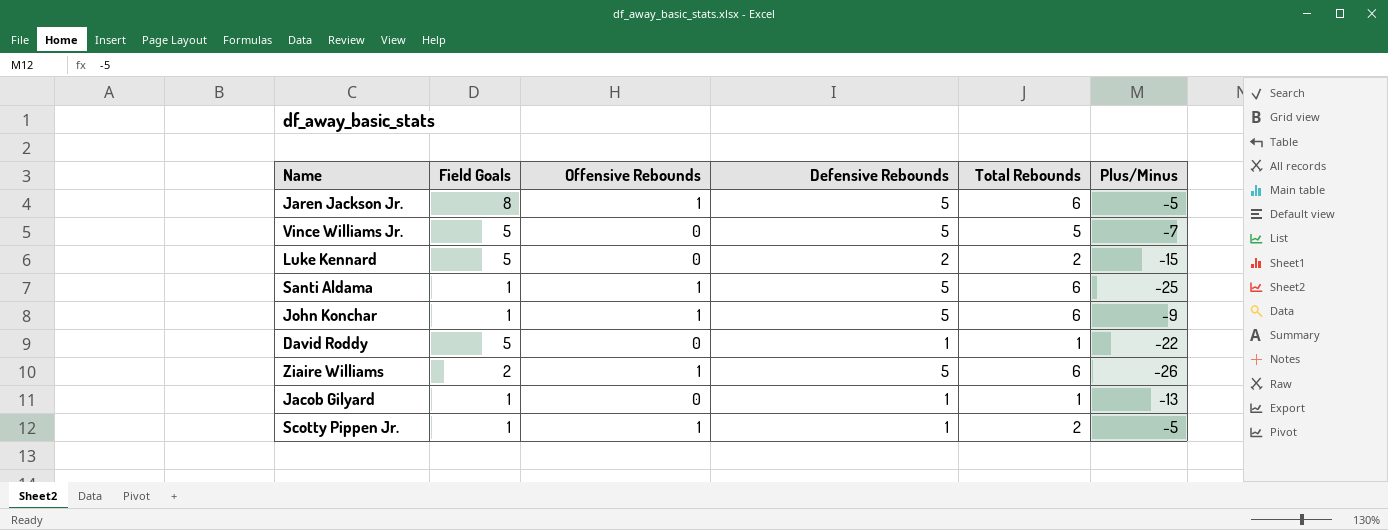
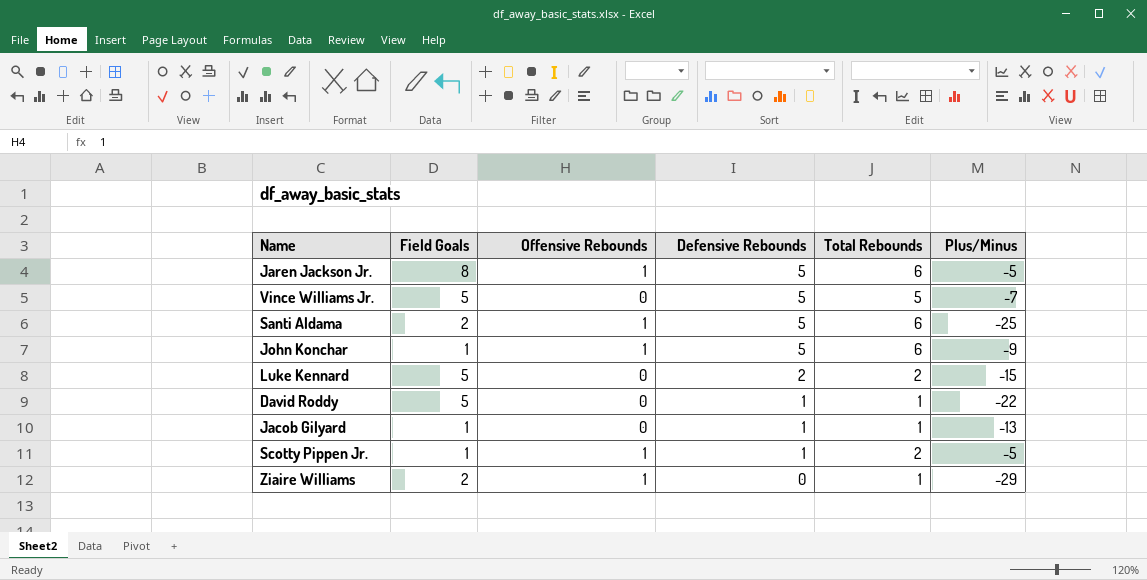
row order: none -> Defensive Rebounds descending
Santi Aldama | Field Goals: 1 -> 2
Ziaire Williams | Defensive Rebounds: 5 -> 0
Ziaire Williams | Total Rebounds: 6 -> 1
Ziaire Williams | Plus/Minus: -26 -> -29

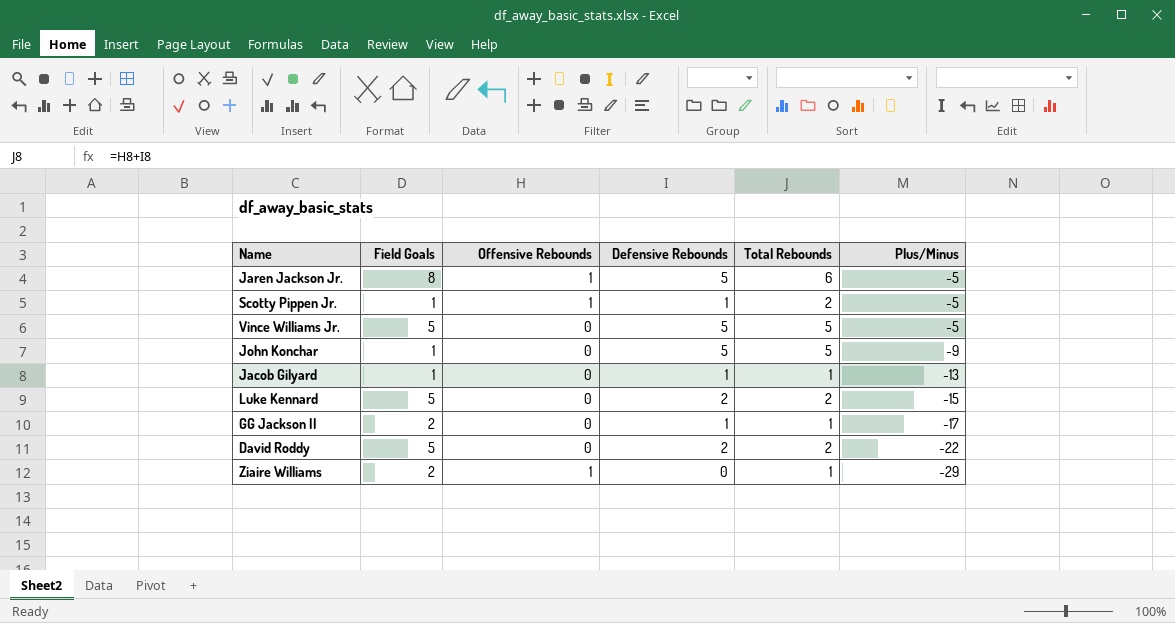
row order: Defensive Rebounds descending -> Plus/Minus descending
row Santi Aldama: 2 | 1 | 5 | 6 | -25 -> none
Vince Williams Jr. | Plus/Minus: -7 -> -5
John Konchar | Offensive Rebounds: 1 -> 0
John Konchar | Total Rebounds: 6 -> 5
row GG Jackson II: none -> 2 | 0 | 1 | 1 | -17
David Roddy | Defensive Rebounds: 1 -> 2
David Roddy | Total Rebounds: 1 -> 2

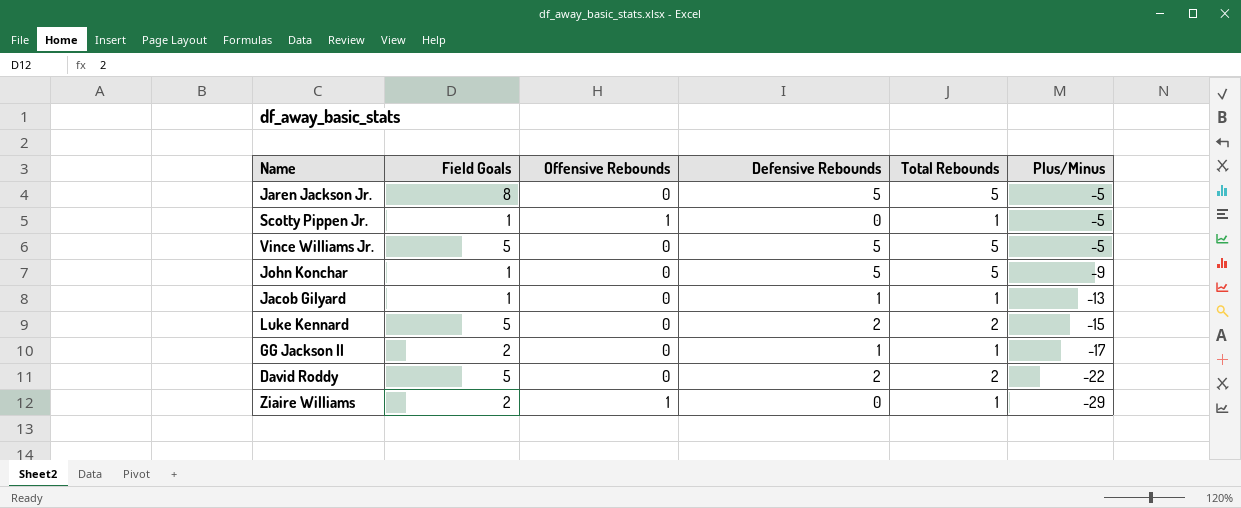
Jaren Jackson Jr. | Offensive Rebounds: 1 -> 0
Jaren Jackson Jr. | Total Rebounds: 6 -> 5
Scotty Pippen Jr. | Defensive Rebounds: 1 -> 0
Scotty Pippen Jr. | Total Rebounds: 2 -> 1

